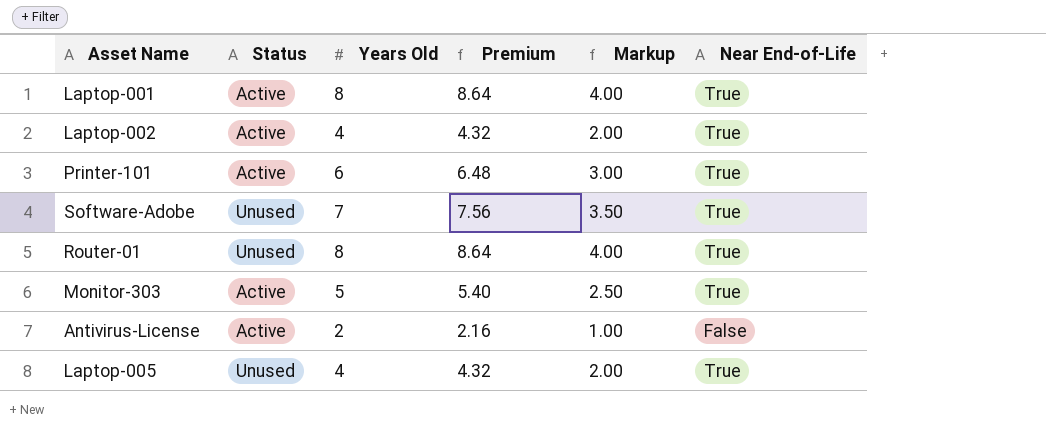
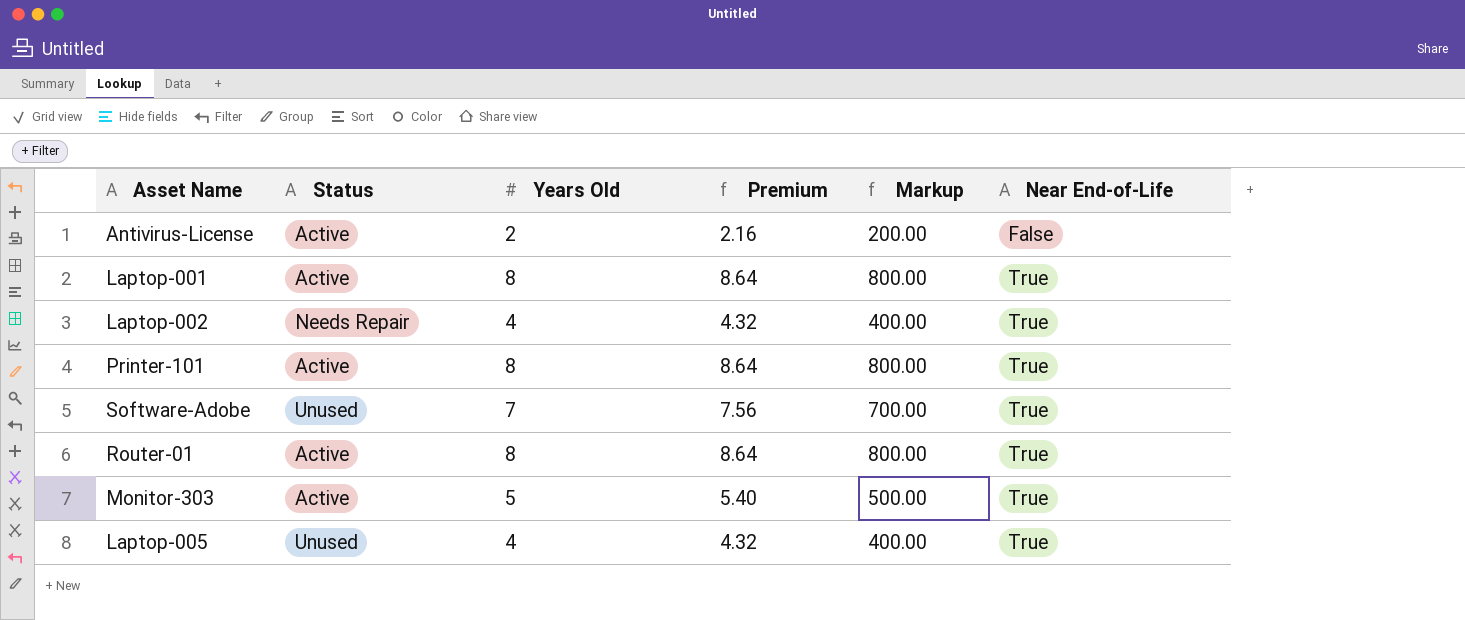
row order: none -> Near End-of-Life ascending
column Markup | formula: [Years Old] * 0.5 -> [Years Old] * 100
Laptop-002 | Status: Active -> Needs Repair
Printer-101 | Years Old: 6 -> 8
Printer-101 | Premium: 6.48 -> 8.64
Router-01 | Status: Unused -> Active

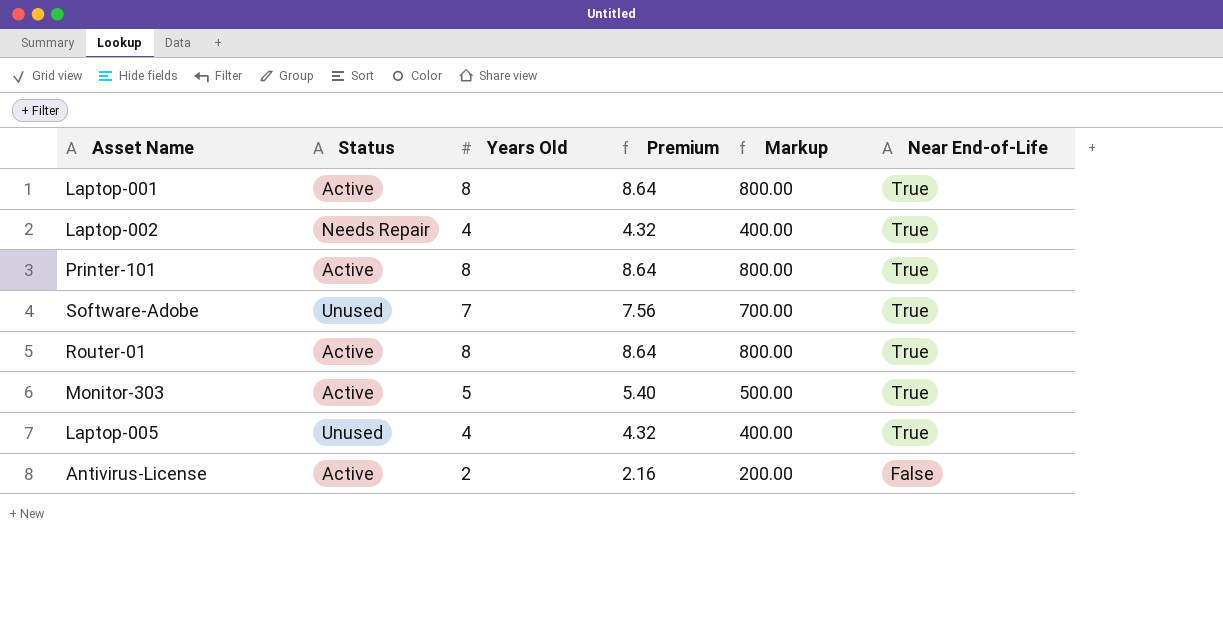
row order: Near End-of-Life ascending -> Near End-of-Life descending

